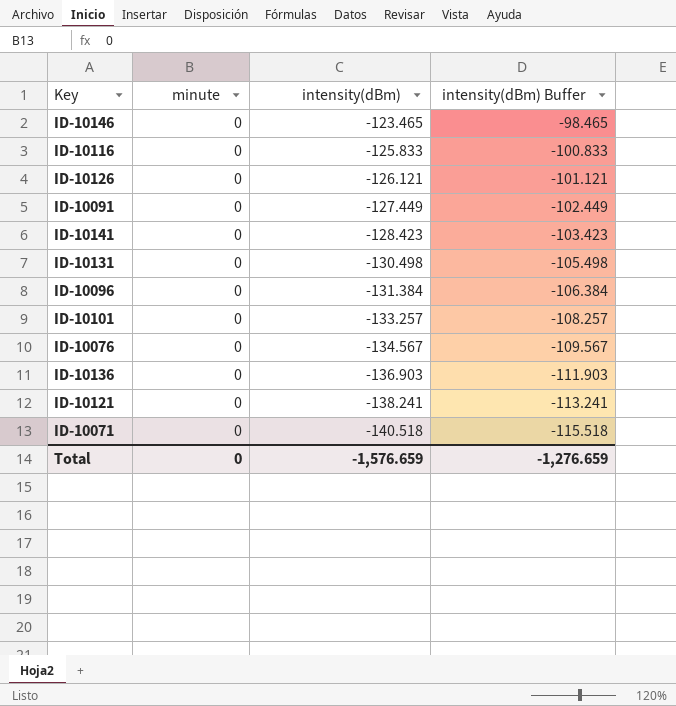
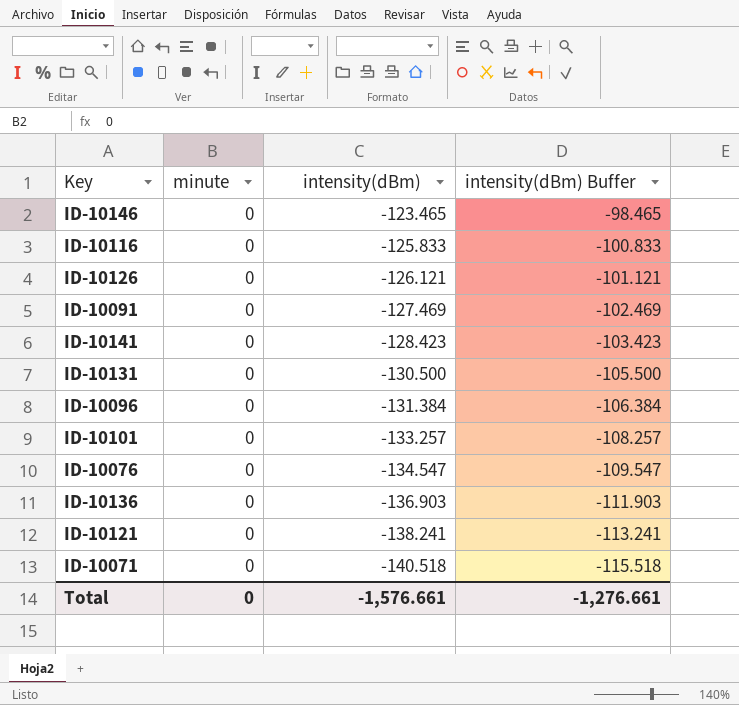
ID-10091 | intensity(dBm): -127.449 -> -127.469
ID-10091 | intensity(dBm) Buffer: -102.449 -> -102.469
ID-10131 | intensity(dBm): -130.498 -> -130.500
ID-10131 | intensity(dBm) Buffer: -105.498 -> -105.500
ID-10076 | intensity(dBm): -134.567 -> -134.547
ID-10076 | intensity(dBm) Buffer: -109.567 -> -109.547
Total | intensity(dBm): -1,576.659 -> -1,576.661
Total | intensity(dBm) Buffer: -1,276.659 -> -1,276.661

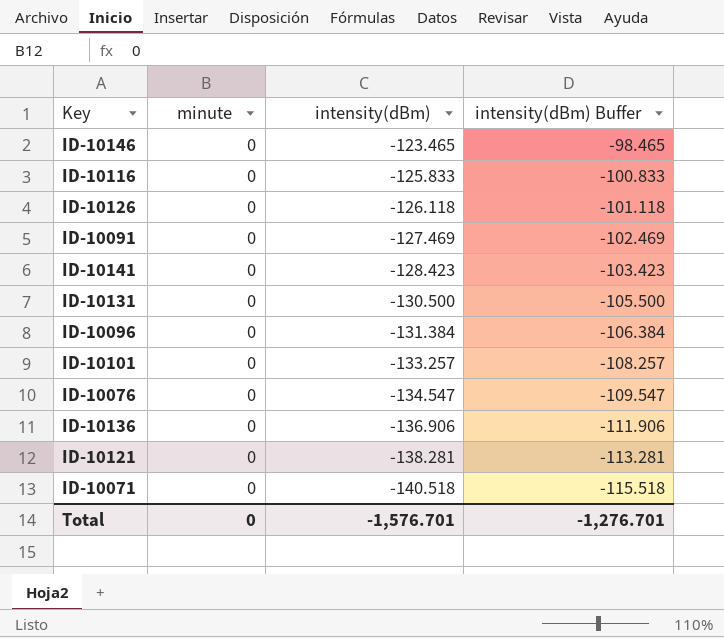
ID-10126 | intensity(dBm): -126.121 -> -126.118
ID-10126 | intensity(dBm) Buffer: -101.121 -> -101.118
ID-10136 | intensity(dBm): -136.903 -> -136.906
ID-10136 | intensity(dBm) Buffer: -111.903 -> -111.906
ID-10121 | intensity(dBm): -138.241 -> -138.281
ID-10121 | intensity(dBm) Buffer: -113.241 -> -113.281
Total | intensity(dBm): -1,576.661 -> -1,576.701
Total | intensity(dBm) Buffer: -1,276.661 -> -1,276.701

